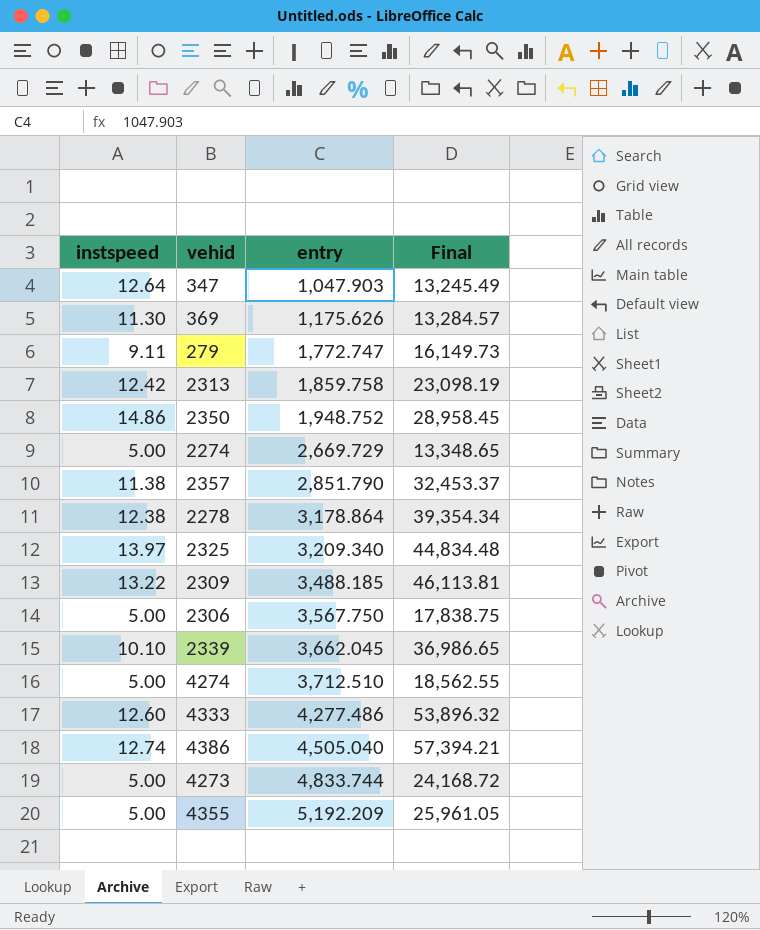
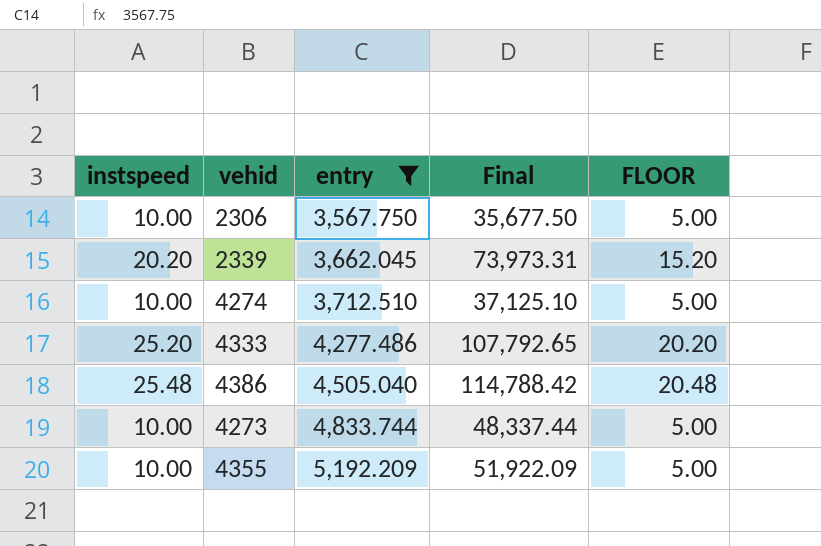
filter: none -> entry >= 3,567.750
column FLOOR | formula: none -> [instspeed] - 5
2306 | instspeed: 5.00 -> 10.00
2306 | Final: 17,838.75 -> 35,677.50
2339 | instspeed: 10.10 -> 20.20
2339 | Final: 36,986.65 -> 73,973.31
4274 | instspeed: 5.00 -> 10.00
4274 | Final: 18,562.55 -> 37,125.10
4333 | instspeed: 12.60 -> 25.20
4333 | Final: 53,896.32 -> 107,792.65
4386 | instspeed: 12.74 -> 25.48
4386 | Final: 57,394.21 -> 114,788.42
4273 | instspeed: 5.00 -> 10.00
4273 | Final: 24,168.72 -> 48,337.44
4355 | instspeed: 5.00 -> 10.00
4355 | Final: 25,961.05 -> 51,922.09

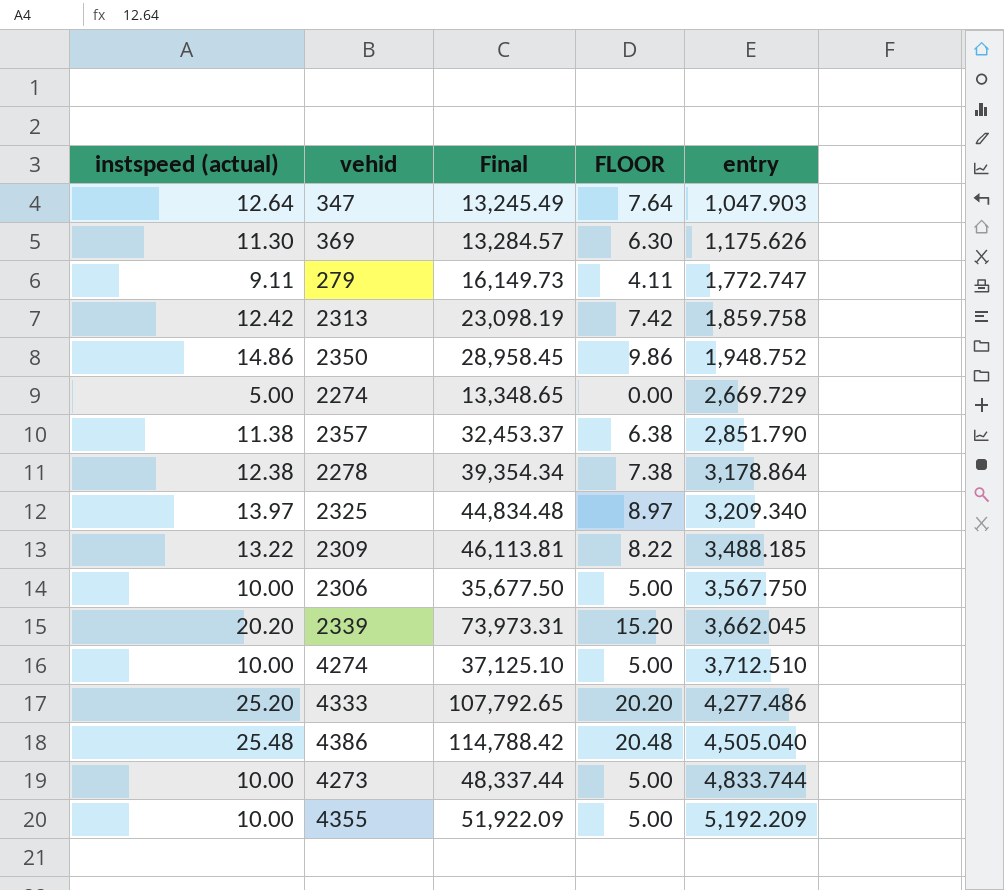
filter: entry >= 3,567.750 -> none
column name: instspeed -> instspeed (actual)
column entry | position: 3 -> 5

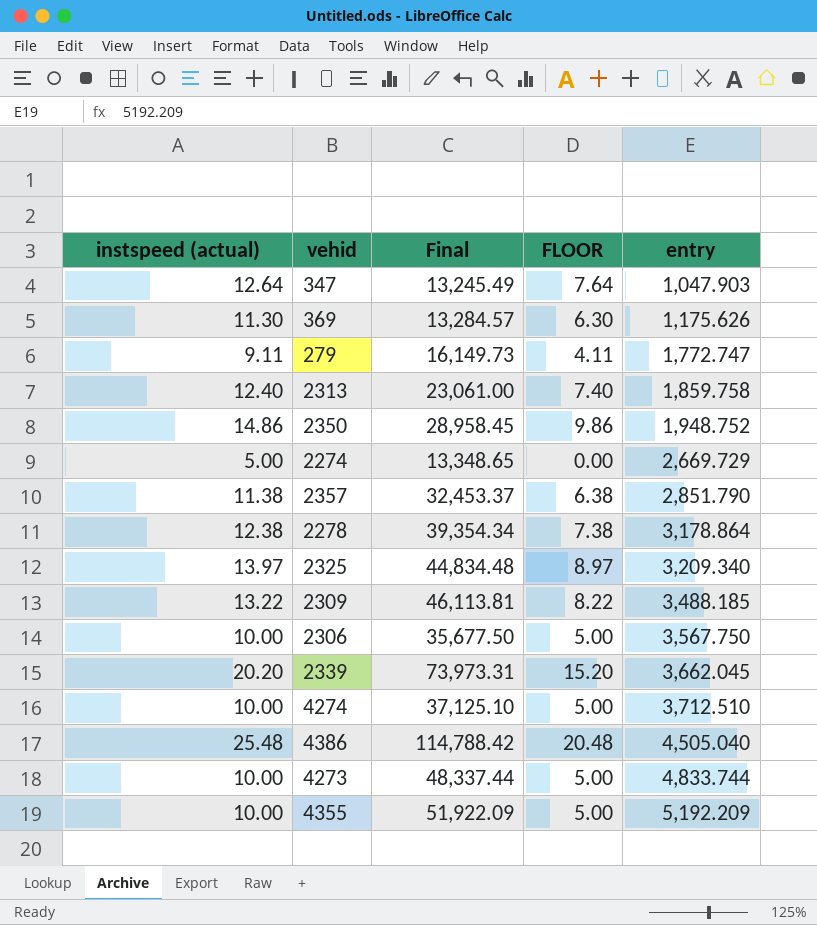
row 4333: 25.20 | 107,792.65 | 20.20 | 4,277.486 -> none
2313 | instspeed (actual): 12.42 -> 12.40
2313 | Final: 23,098.19 -> 23,061.00
2313 | FLOOR: 7.42 -> 7.40

